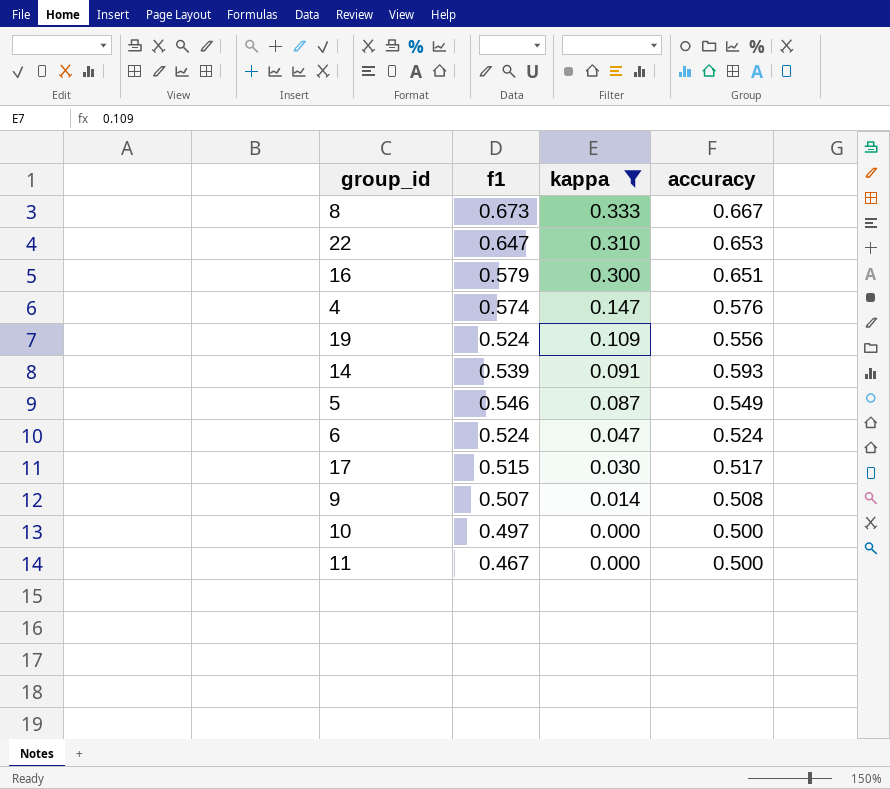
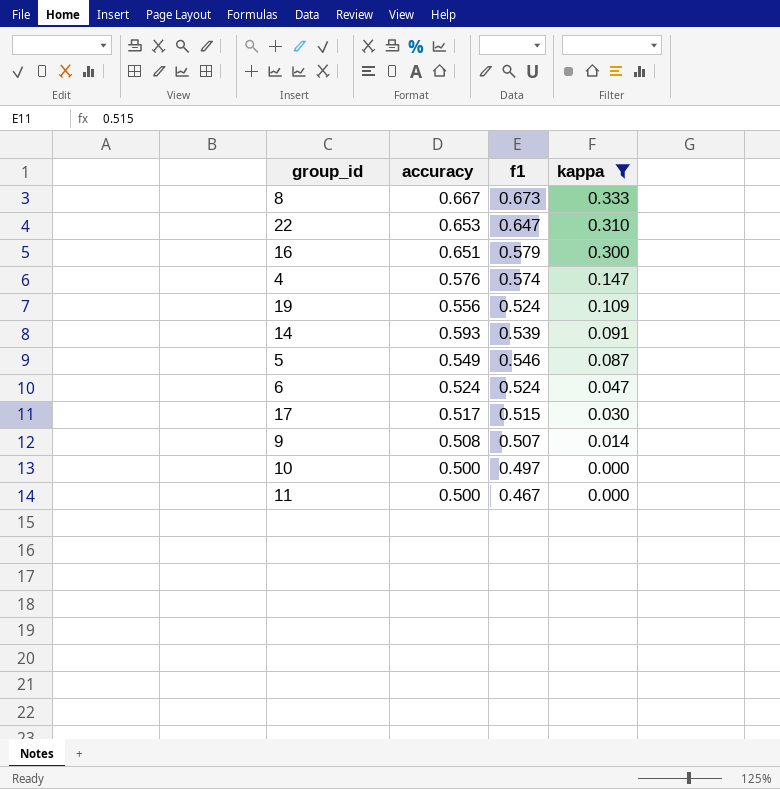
column accuracy | position: 4 -> 2

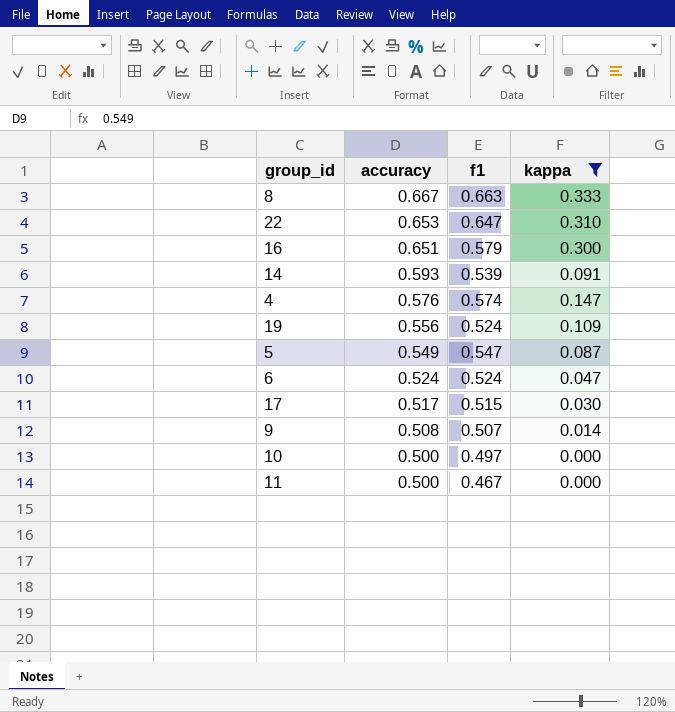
row order: kappa descending -> accuracy descending
8 | f1: 0.673 -> 0.663
5 | f1: 0.546 -> 0.547

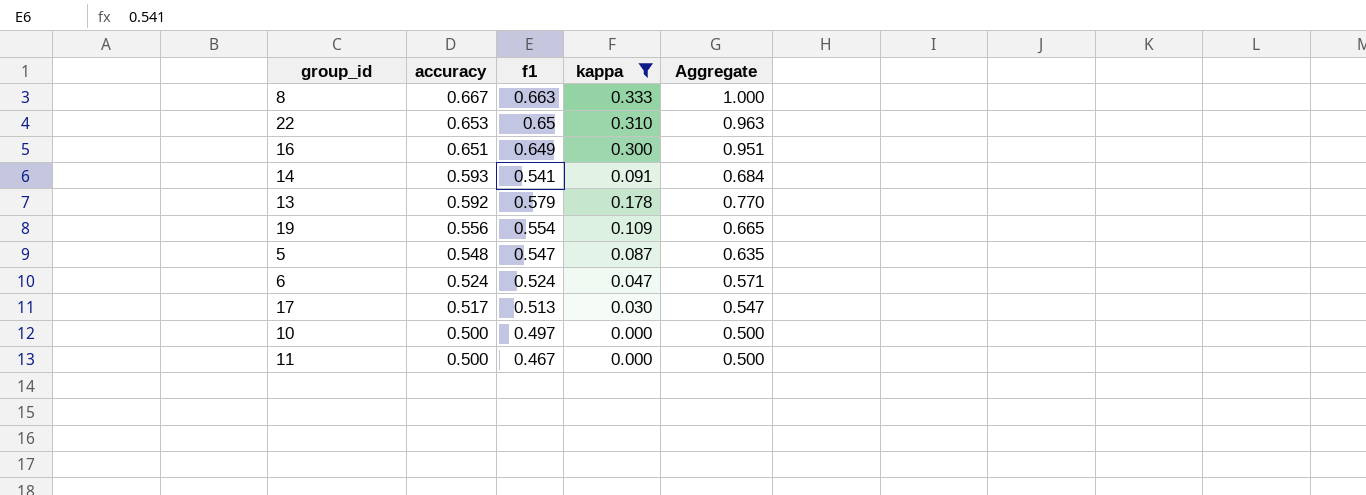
column Aggregate | formula: none -> [accuracy] + [kappa]
row 4: 0.576 | 0.574 | 0.147 -> none
row 9: 0.508 | 0.507 | 0.014 -> none
22 | f1: 0.647 -> 0.65
16 | f1: 0.579 -> 0.649
14 | f1: 0.539 -> 0.541
row 13: none -> 0.592 | 0.579 | 0.178 | 0.770
19 | f1: 0.524 -> 0.554
5 | accuracy: 0.549 -> 0.548
17 | f1: 0.515 -> 0.513

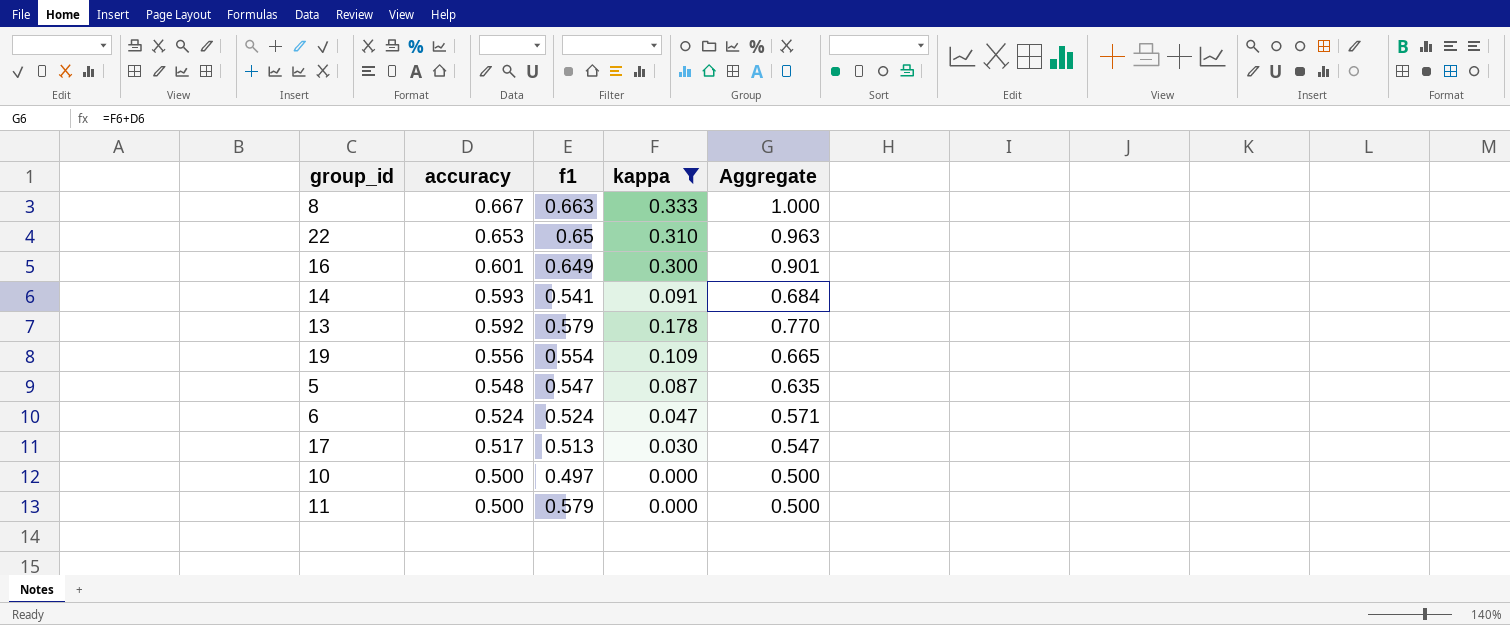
16 | accuracy: 0.651 -> 0.601
16 | Aggregate: 0.951 -> 0.901
11 | f1: 0.467 -> 0.579

